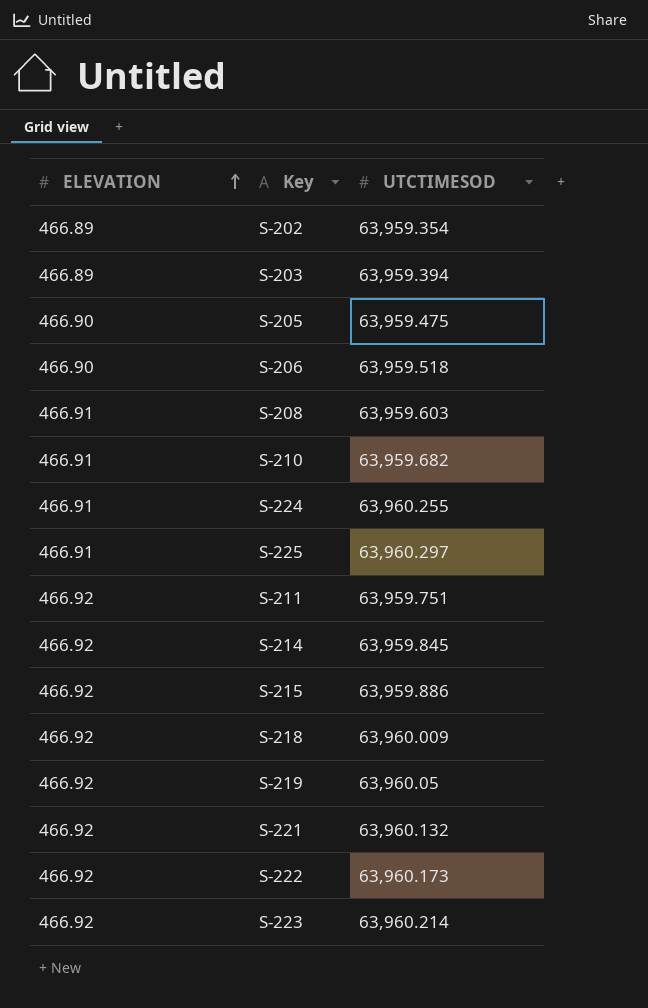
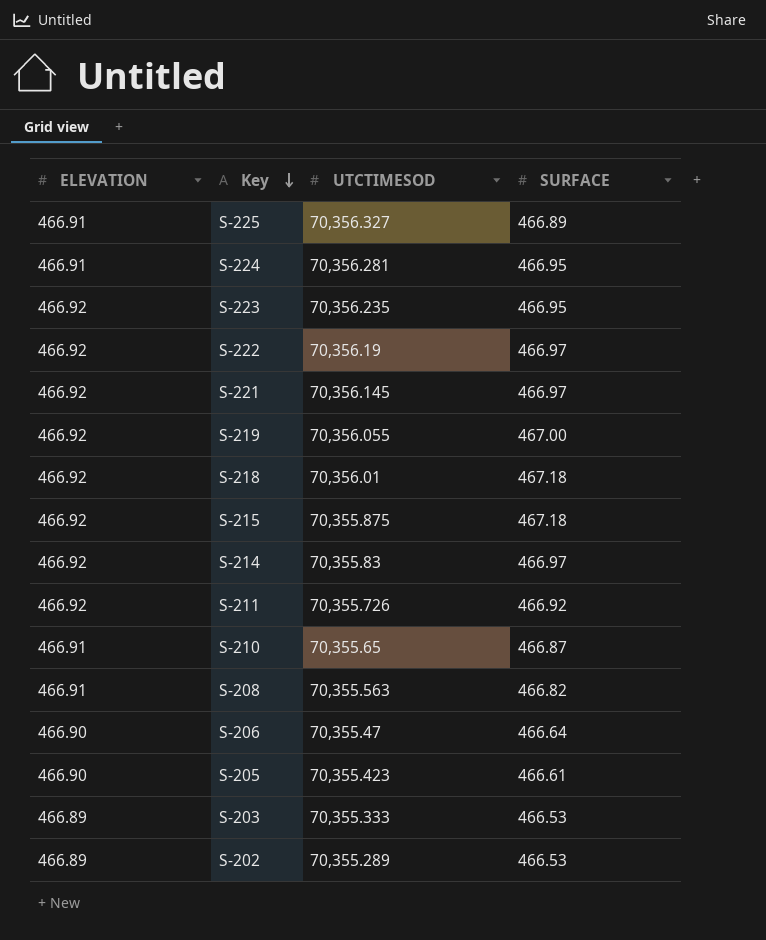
row order: ELEVATION ascending -> Key descending
column SURFACE | position: none -> 4
S-225 | UTCTIMESOD: 63,960.297 -> 70,356.327
S-224 | UTCTIMESOD: 63,960.255 -> 70,356.281
S-223 | UTCTIMESOD: 63,960.214 -> 70,356.235
S-222 | UTCTIMESOD: 63,960.173 -> 70,356.19
S-221 | UTCTIMESOD: 63,960.132 -> 70,356.145
S-219 | UTCTIMESOD: 63,960.05 -> 70,356.055
S-218 | UTCTIMESOD: 63,960.009 -> 70,356.01
S-215 | UTCTIMESOD: 63,959.886 -> 70,355.875
S-214 | UTCTIMESOD: 63,959.845 -> 70,355.83
S-211 | UTCTIMESOD: 63,959.751 -> 70,355.726
S-210 | UTCTIMESOD: 63,959.682 -> 70,355.65
S-208 | UTCTIMESOD: 63,959.603 -> 70,355.563
S-206 | UTCTIMESOD: 63,959.518 -> 70,355.47
S-205 | UTCTIMESOD: 63,959.475 -> 70,355.423
S-203 | UTCTIMESOD: 63,959.394 -> 70,355.333
S-202 | UTCTIMESOD: 63,959.354 -> 70,355.289

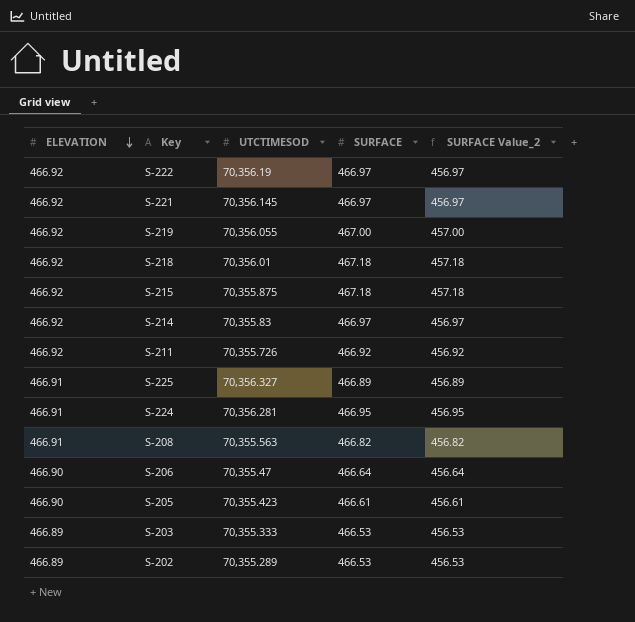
row order: Key descending -> ELEVATION descending
column SURFACE Value_2 | formula: none -> [SURFACE] - 10
row S-223: 466.92 | 70,356.235 | 466.95 -> none
row S-210: 466.91 | 70,355.65 | 466.87 -> none

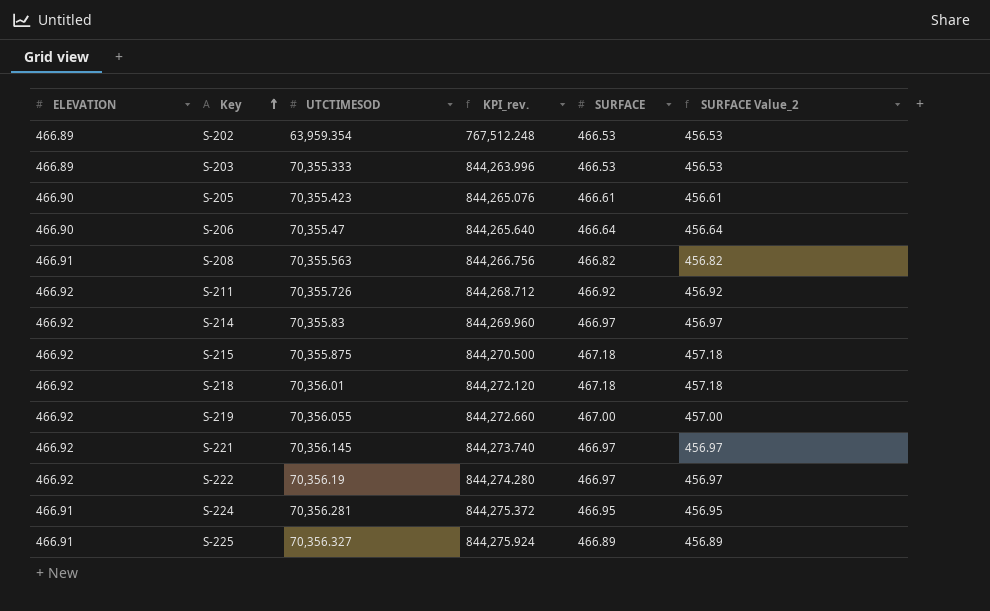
row order: ELEVATION descending -> Key ascending
column KPI_rev. | formula: none -> [UTCTIMESOD] * 12
S-202 | UTCTIMESOD: 70,355.289 -> 63,959.354

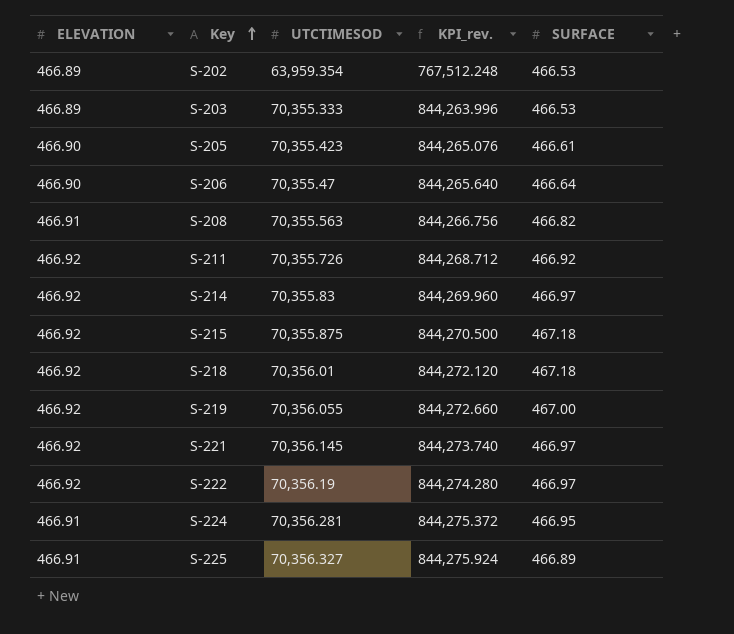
column SURFACE Value_2 | formula: [SURFACE] - 10 -> none

